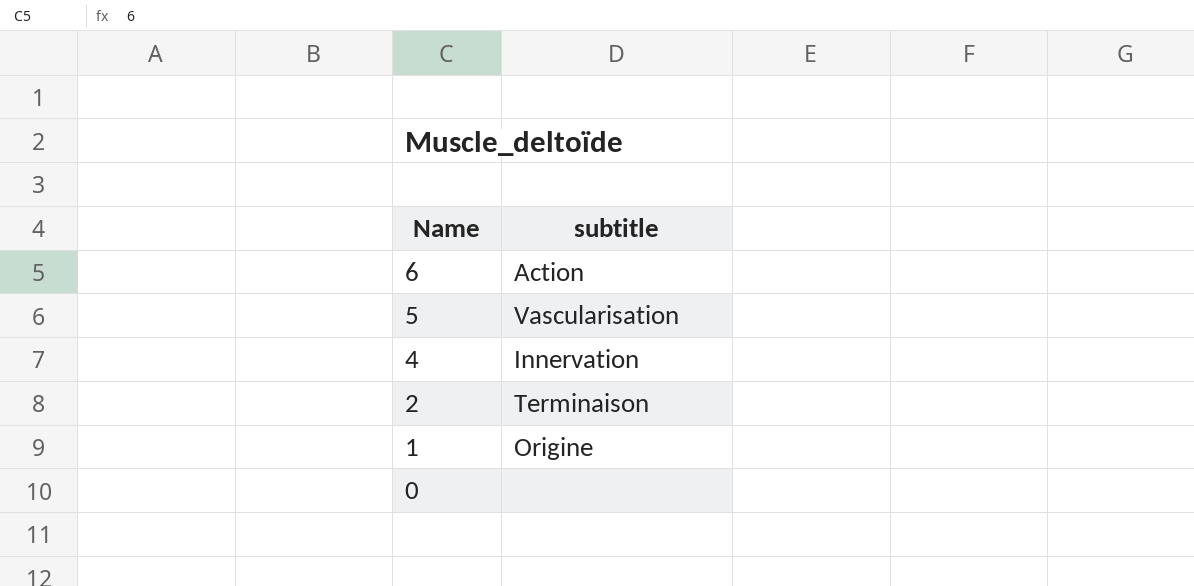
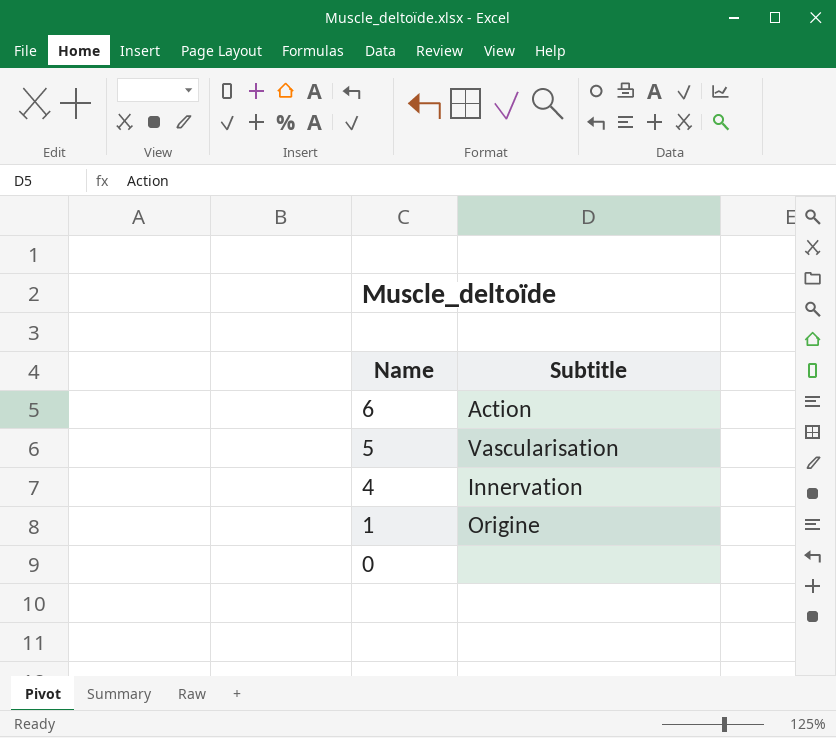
column name: subtitle -> Subtitle
row 2: Terminaison -> none

